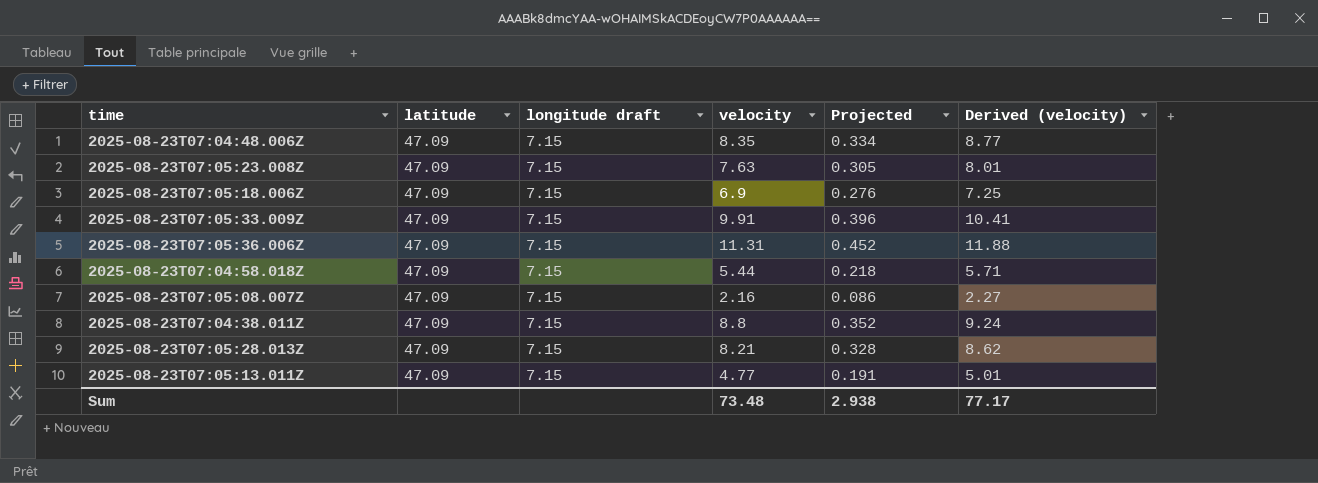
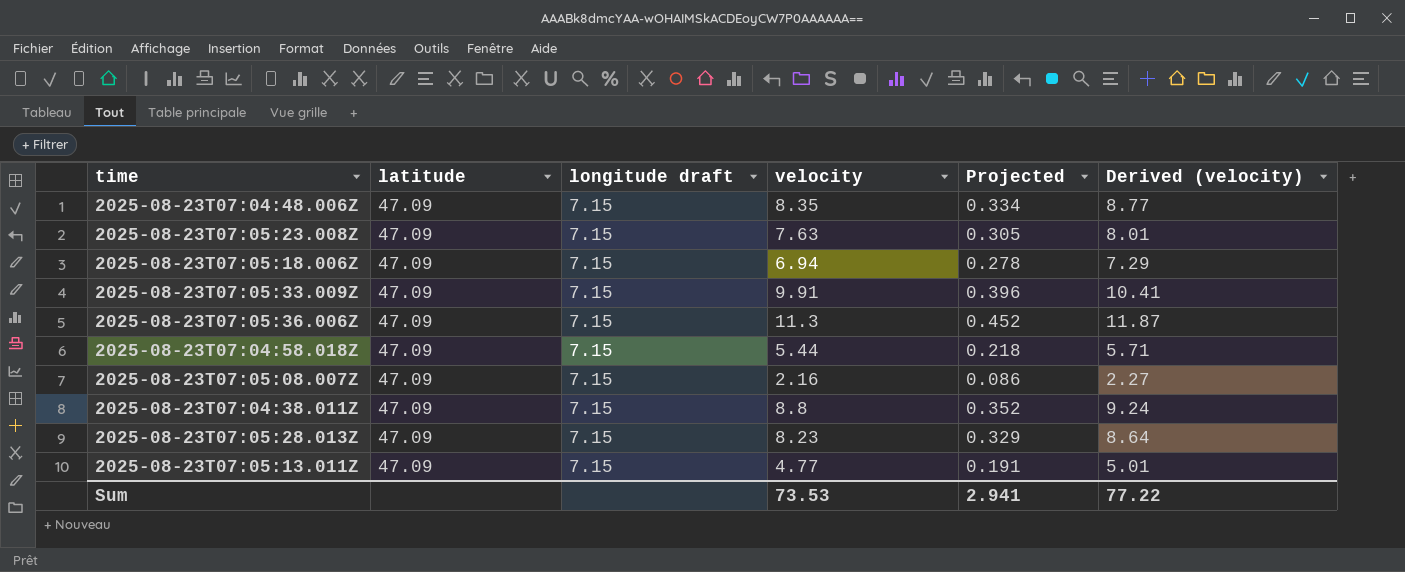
2025-08-23T07:05:18.006Z | velocity: 6.9 -> 6.94
2025-08-23T07:05:18.006Z | Projected: 0.276 -> 0.278
2025-08-23T07:05:18.006Z | Derived (velocity): 7.25 -> 7.29
2025-08-23T07:05:36.006Z | velocity: 11.31 -> 11.3
2025-08-23T07:05:36.006Z | Derived (velocity): 11.88 -> 11.87
2025-08-23T07:05:28.013Z | velocity: 8.21 -> 8.23
2025-08-23T07:05:28.013Z | Projected: 0.328 -> 0.329
2025-08-23T07:05:28.013Z | Derived (velocity): 8.62 -> 8.64
Sum | velocity: 73.48 -> 73.53
Sum | Projected: 2.938 -> 2.941
Sum | Derived (velocity): 77.17 -> 77.22

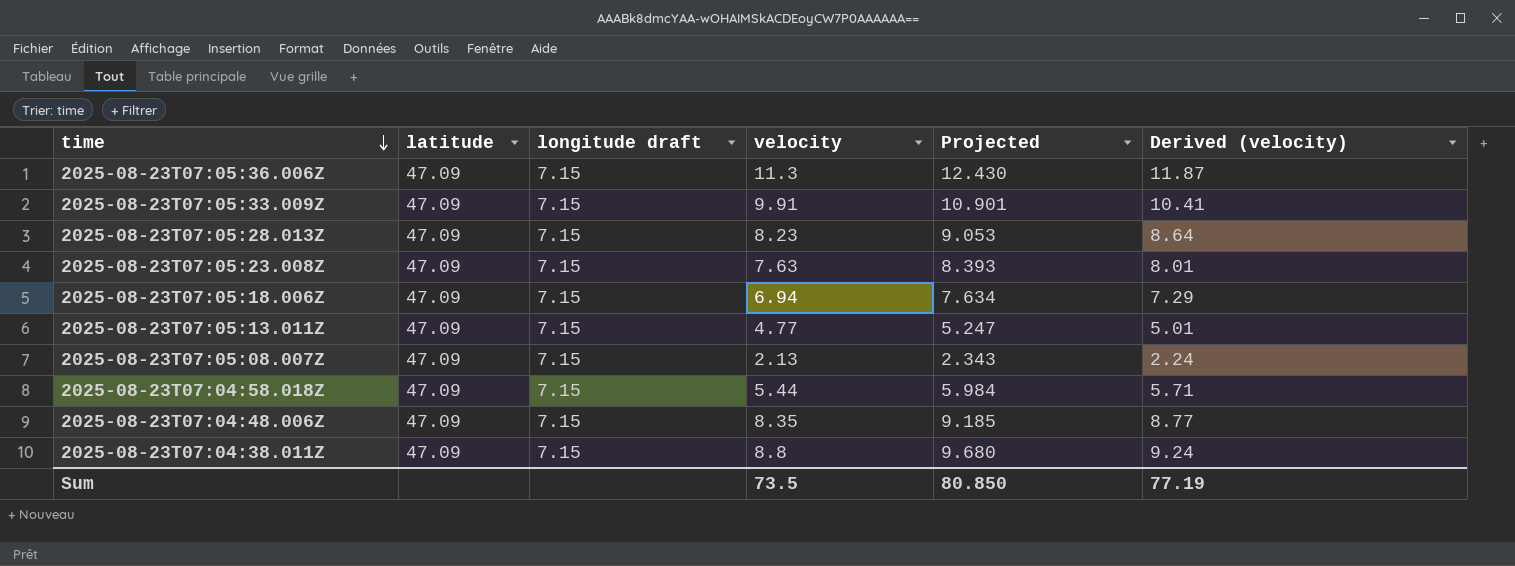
row order: none -> time descending
column Projected | formula: [velocity] * 0.04 -> [velocity] * 1.1
2025-08-23T07:05:08.007Z | velocity: 2.16 -> 2.13
2025-08-23T07:05:08.007Z | Derived (velocity): 2.27 -> 2.24
Sum | velocity: 73.53 -> 73.5
Sum | Projected: 2.941 -> 80.850
Sum | Derived (velocity): 77.22 -> 77.19

